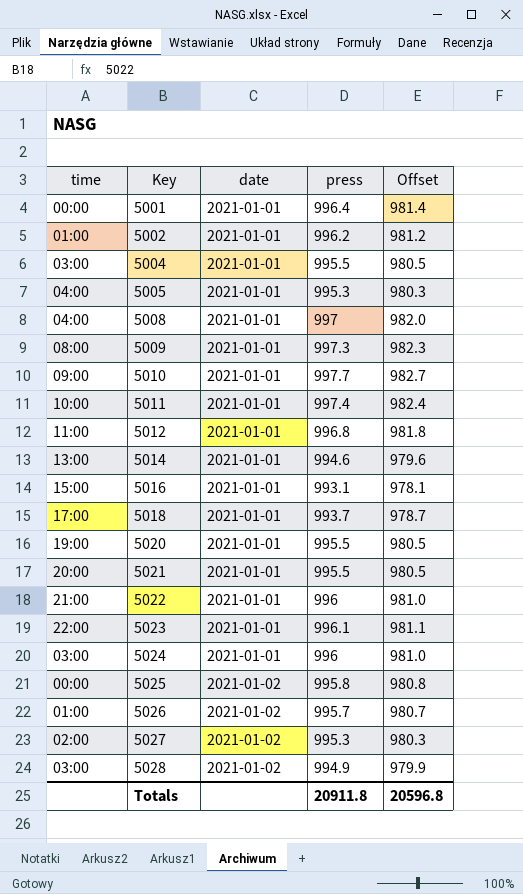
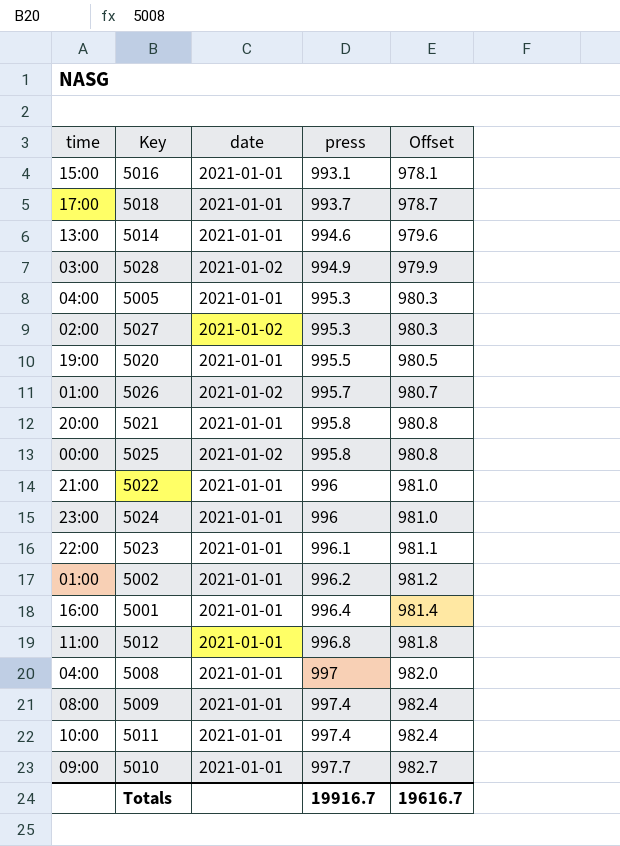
row order: Key ascending -> press ascending
row 5004: 03:00 | 2021-01-01 | 995.5 | 980.5 -> none
5021 | press: 995.5 -> 995.8
5021 | Offset: 980.5 -> 980.8
5024 | time: 03:00 -> 23:00
5001 | time: 00:00 -> 16:00
5009 | press: 997.3 -> 997.4
5009 | Offset: 982.3 -> 982.4
Totals | press: 20911.8 -> 19916.7
Totals | Offset: 20596.8 -> 19616.7

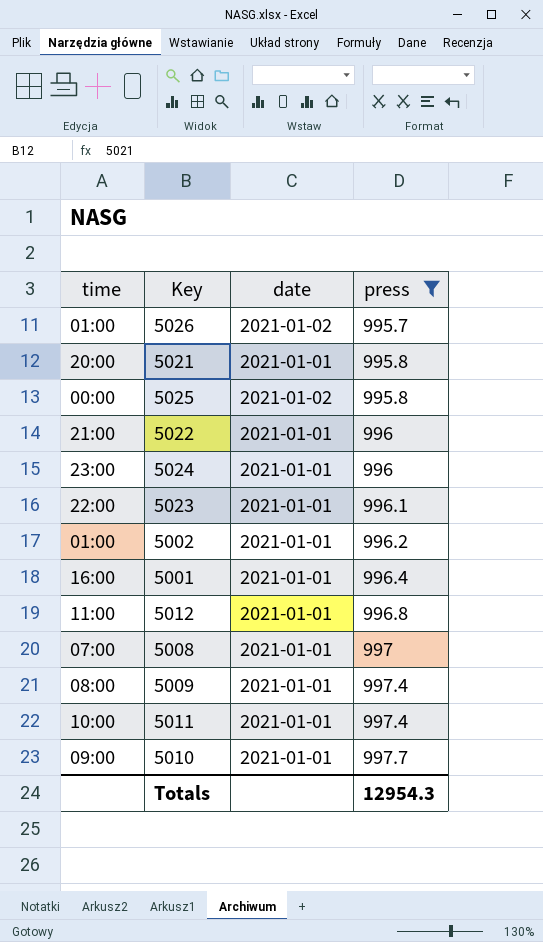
filter: none -> press >= 995.7
column Offset | formula: [press] - 15 -> none
5008 | time: 04:00 -> 07:00
Totals | press: 19916.7 -> 12954.3

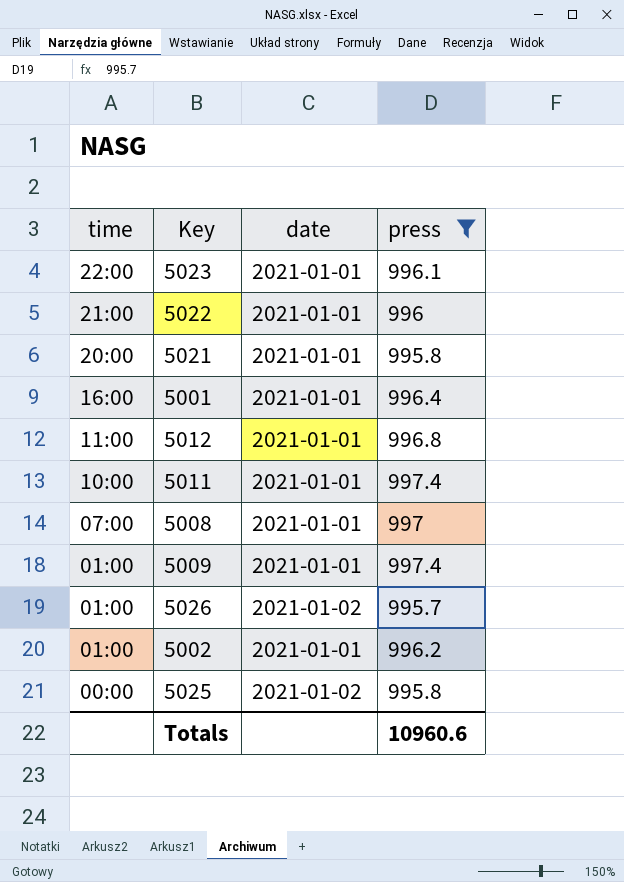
row order: press ascending -> time descending
row 5024: 23:00 | 2021-01-01 | 996 -> none
row 5010: 09:00 | 2021-01-01 | 997.7 -> none
5009 | time: 08:00 -> 01:00
Totals | press: 12954.3 -> 10960.6

